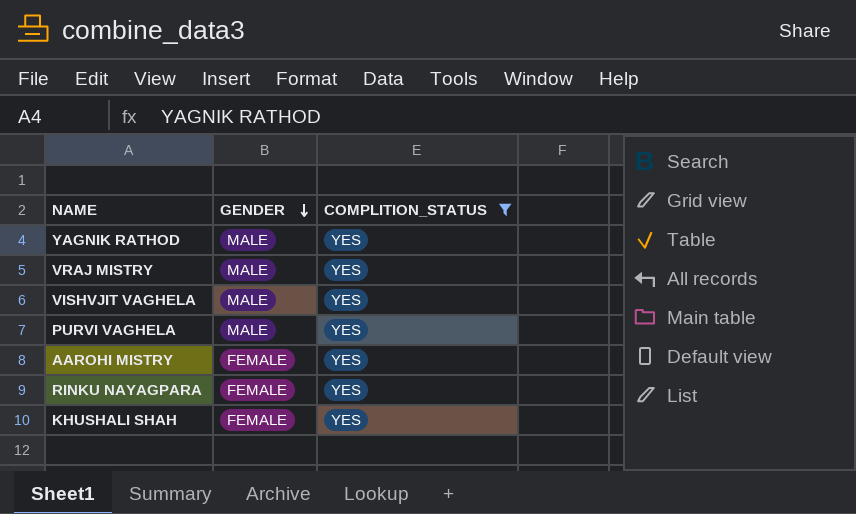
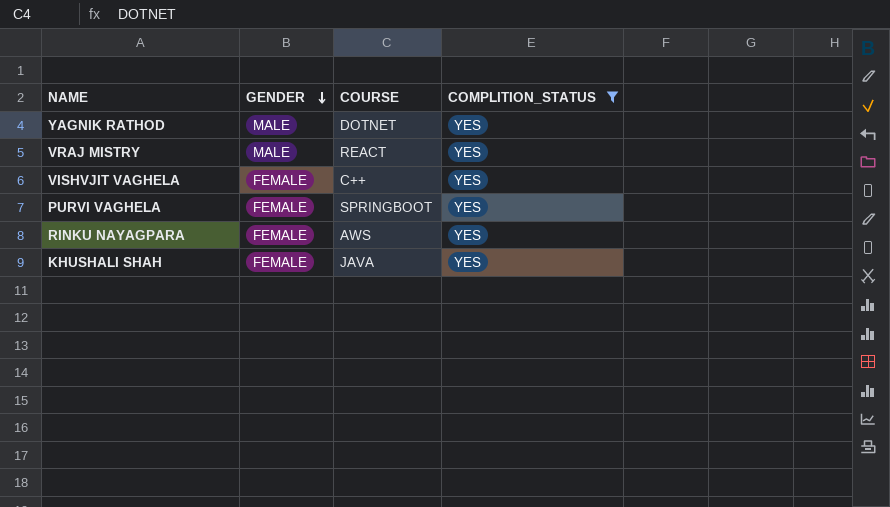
column COURSE | position: none -> 3
row AAROHI MISTRY: FEMALE | YES -> none
VISHVJIT VAGHELA | GENDER: MALE -> FEMALE
PURVI VAGHELA | GENDER: MALE -> FEMALE

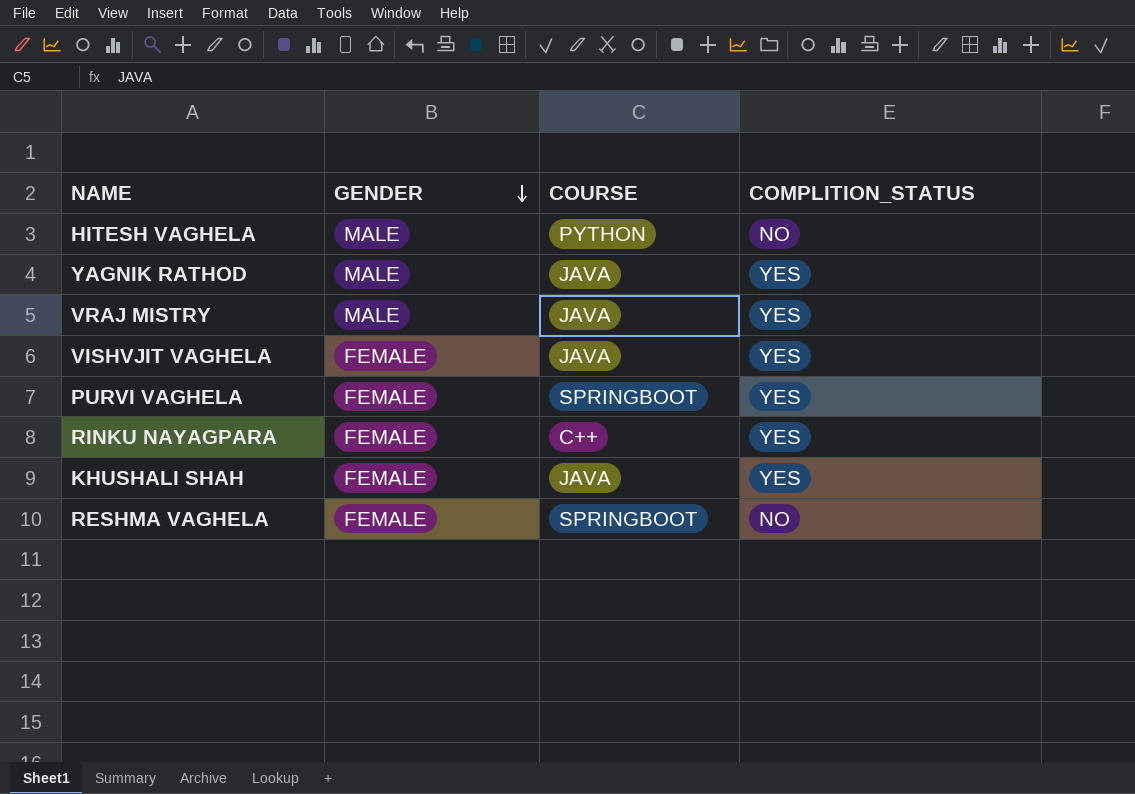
filter: COMPLITION_STATUS = YES -> none
YAGNIK RATHOD | COURSE: DOTNET -> JAVA
VRAJ MISTRY | COURSE: REACT -> JAVA
VISHVJIT VAGHELA | COURSE: C++ -> JAVA
RINKU NAYAGPARA | COURSE: AWS -> C++

